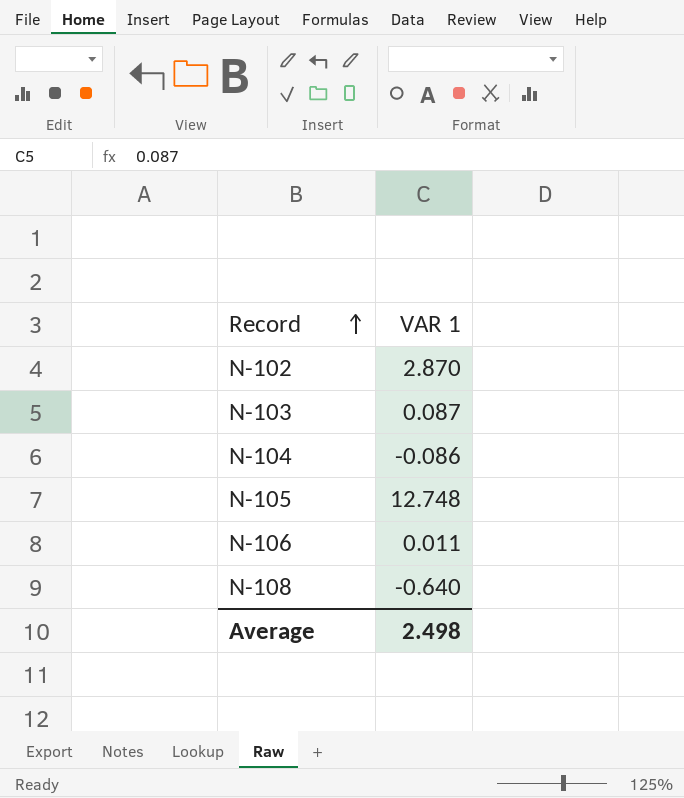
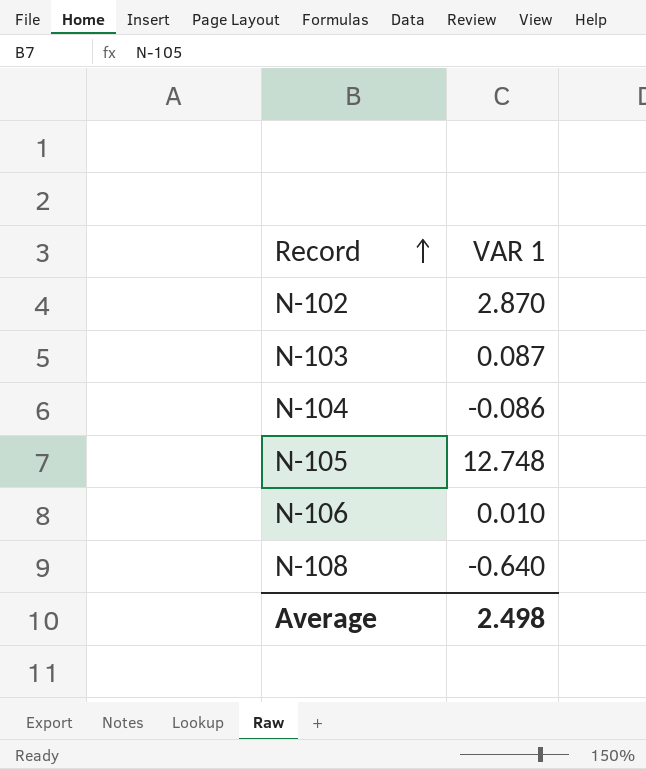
N-106 | VAR 1: 0.011 -> 0.010

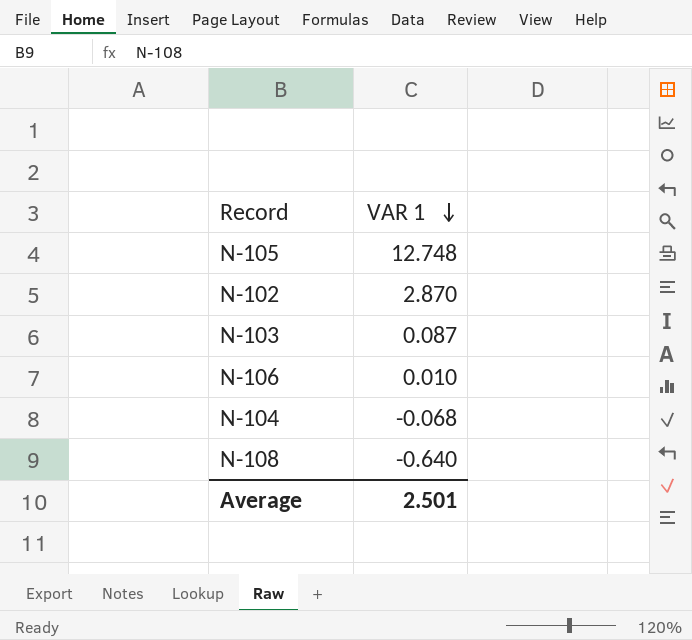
row order: Record ascending -> VAR 1 descending
N-104 | VAR 1: -0.086 -> -0.068
Average | VAR 1: 2.498 -> 2.501

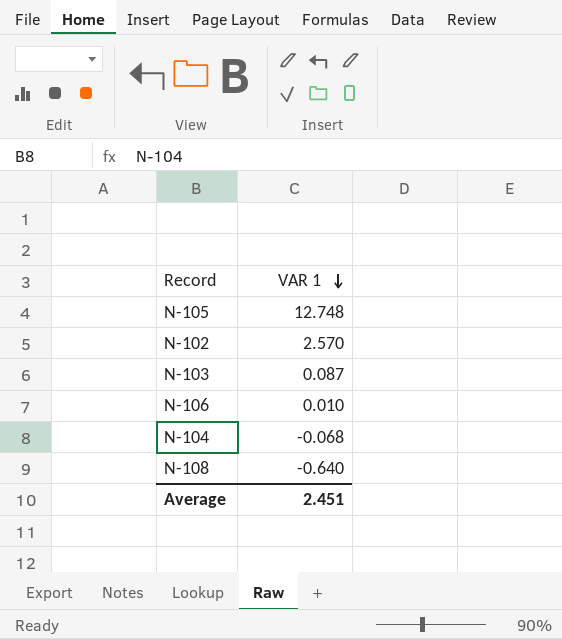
N-102 | VAR 1: 2.870 -> 2.570
Average | VAR 1: 2.501 -> 2.451

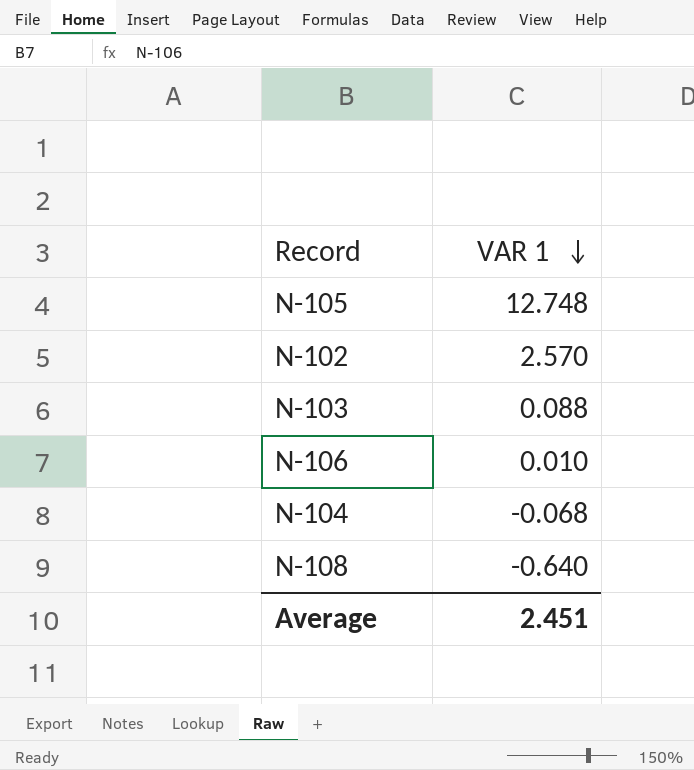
N-103 | VAR 1: 0.087 -> 0.088

